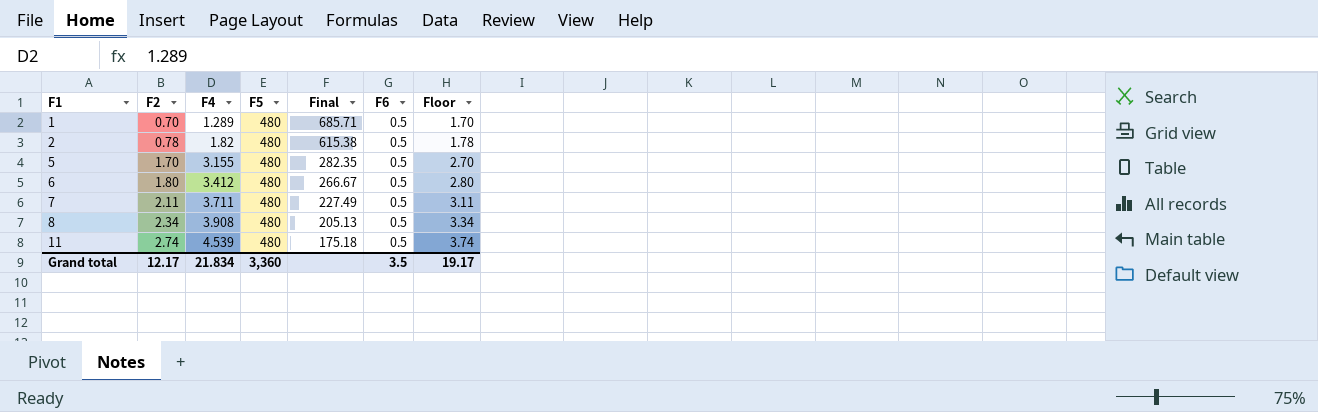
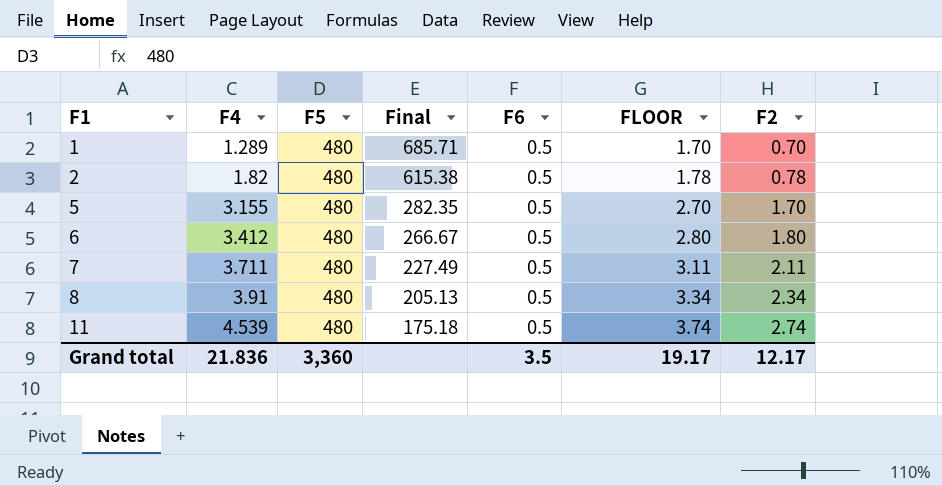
column name: Floor -> FLOOR
column F2 | position: 2 -> 7
8 | F4: 3.908 -> 3.91
Grand total | F4: 21.834 -> 21.836

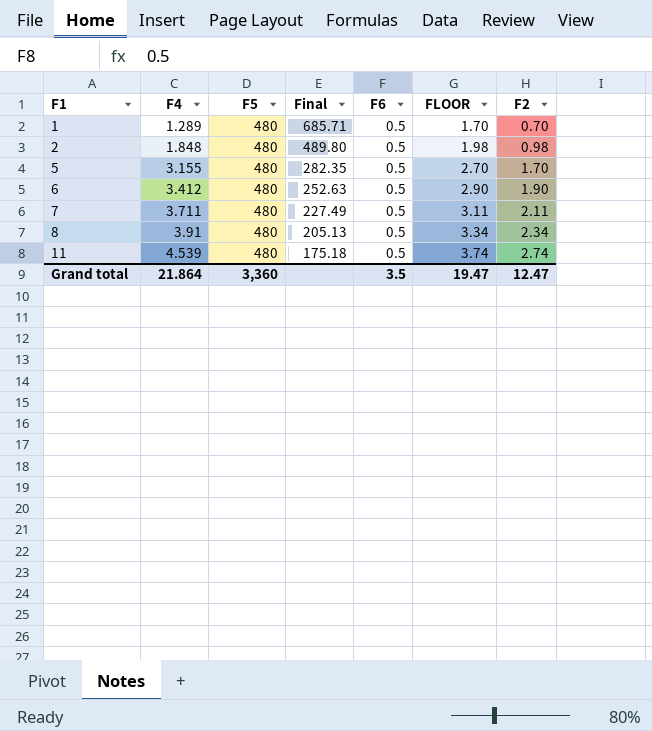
2 | F4: 1.82 -> 1.848
2 | Final: 615.38 -> 489.80
2 | FLOOR: 1.78 -> 1.98
2 | F2: 0.78 -> 0.98
6 | Final: 266.67 -> 252.63
6 | FLOOR: 2.80 -> 2.90
6 | F2: 1.80 -> 1.90
Grand total | F4: 21.836 -> 21.864
Grand total | FLOOR: 19.17 -> 19.47
Grand total | F2: 12.17 -> 12.47

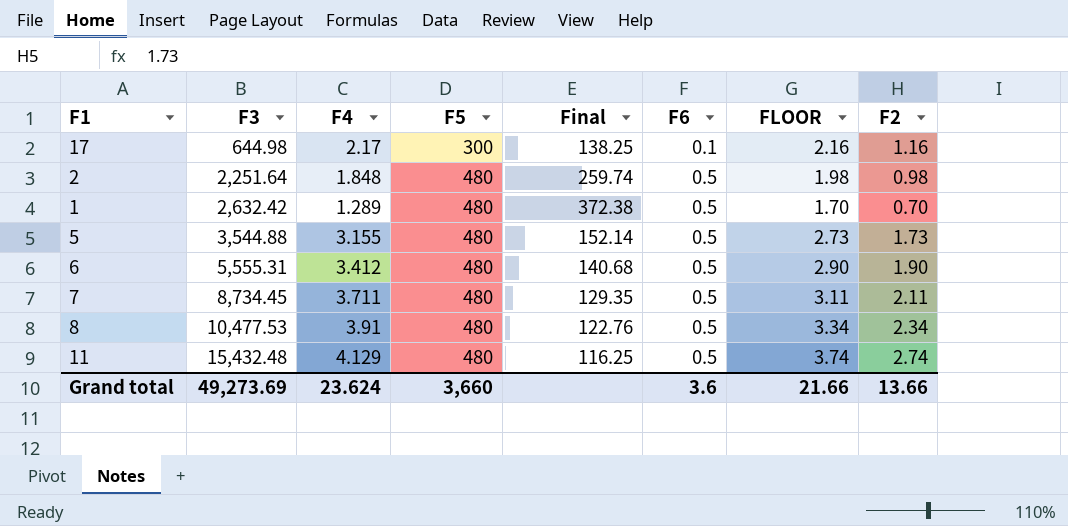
row order: F1 ascending -> F3 ascending
column F3 | position: none -> 2
column Final | formula: [F5] / [F2] -> [F5] / [F4]
row 17: none -> 644.98 | 2.17 | 300 | 138.25 | 0.1 | 2.16 | 1.16
5 | FLOOR: 2.70 -> 2.73
5 | F2: 1.70 -> 1.73
11 | F4: 4.539 -> 4.129
Grand total | F4: 21.864 -> 23.624
Grand total | F5: 3,360 -> 3,660
Grand total | F6: 3.5 -> 3.6
Grand total | FLOOR: 19.47 -> 21.66
Grand total | F2: 12.47 -> 13.66

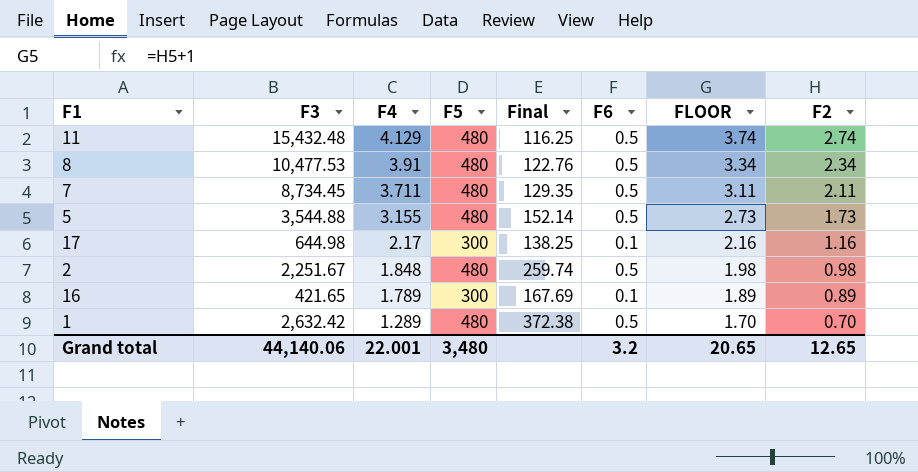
row order: F3 ascending -> F4 descending
row 6: 5,555.31 | 3.412 | 480 | 140.68 | 0.5 | 2.90 | 1.90 -> none
2 | F3: 2,251.64 -> 2,251.67
row 16: none -> 421.65 | 1.789 | 300 | 167.69 | 0.1 | 1.89 | 0.89
Grand total | F3: 49,273.69 -> 44,140.06
Grand total | F4: 23.624 -> 22.001
Grand total | F5: 3,660 -> 3,480
Grand total | F6: 3.6 -> 3.2
Grand total | FLOOR: 21.66 -> 20.65
Grand total | F2: 13.66 -> 12.65

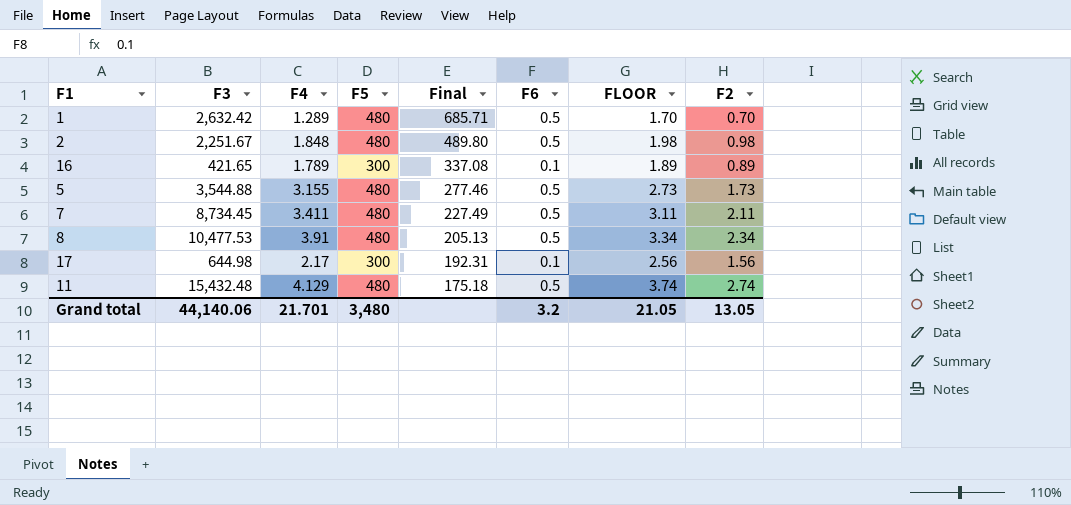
row order: F4 descending -> Final descending
column Final | formula: [F5] / [F4] -> [F5] / [F2]
7 | F4: 3.711 -> 3.411
17 | FLOOR: 2.16 -> 2.56
17 | F2: 1.16 -> 1.56
Grand total | F4: 22.001 -> 21.701
Grand total | FLOOR: 20.65 -> 21.05
Grand total | F2: 12.65 -> 13.05

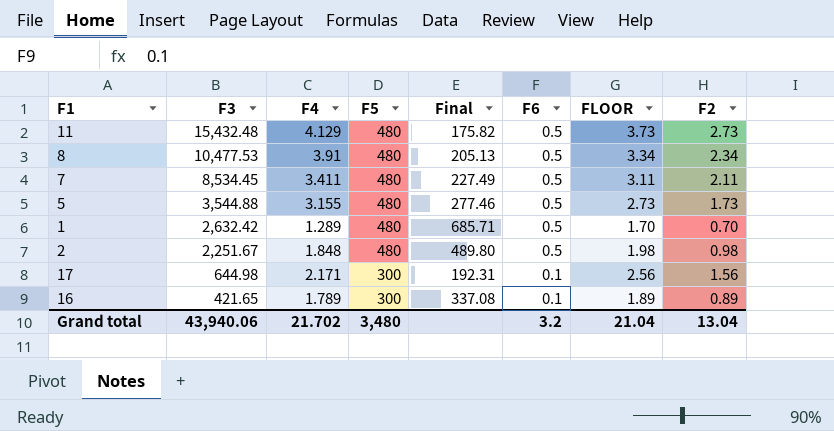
row order: Final descending -> F3 descending
11 | Final: 175.18 -> 175.82
11 | FLOOR: 3.74 -> 3.73
11 | F2: 2.74 -> 2.73
7 | F3: 8,734.45 -> 8,534.45
17 | F4: 2.17 -> 2.171
Grand total | F3: 44,140.06 -> 43,940.06
Grand total | F4: 21.701 -> 21.702
Grand total | FLOOR: 21.05 -> 21.04
Grand total | F2: 13.05 -> 13.04

